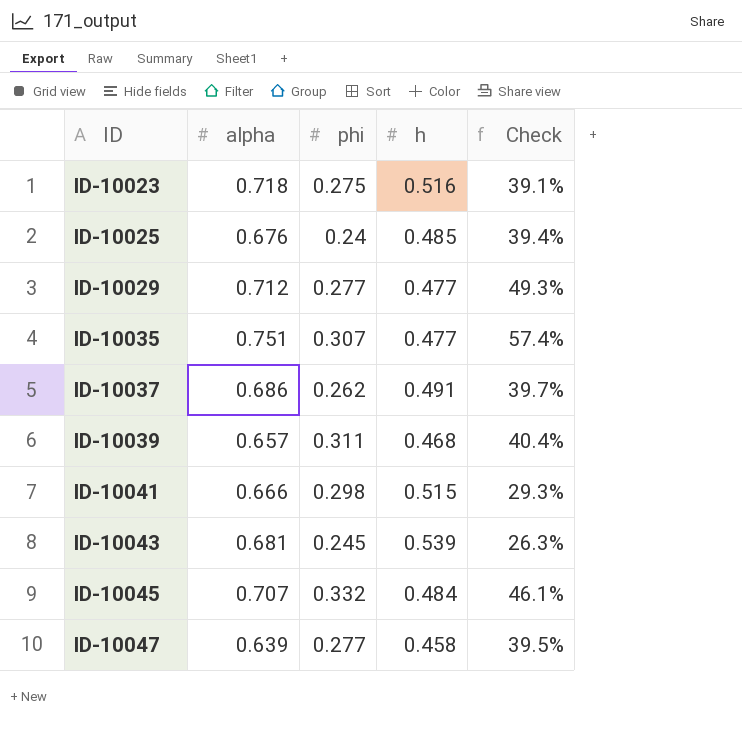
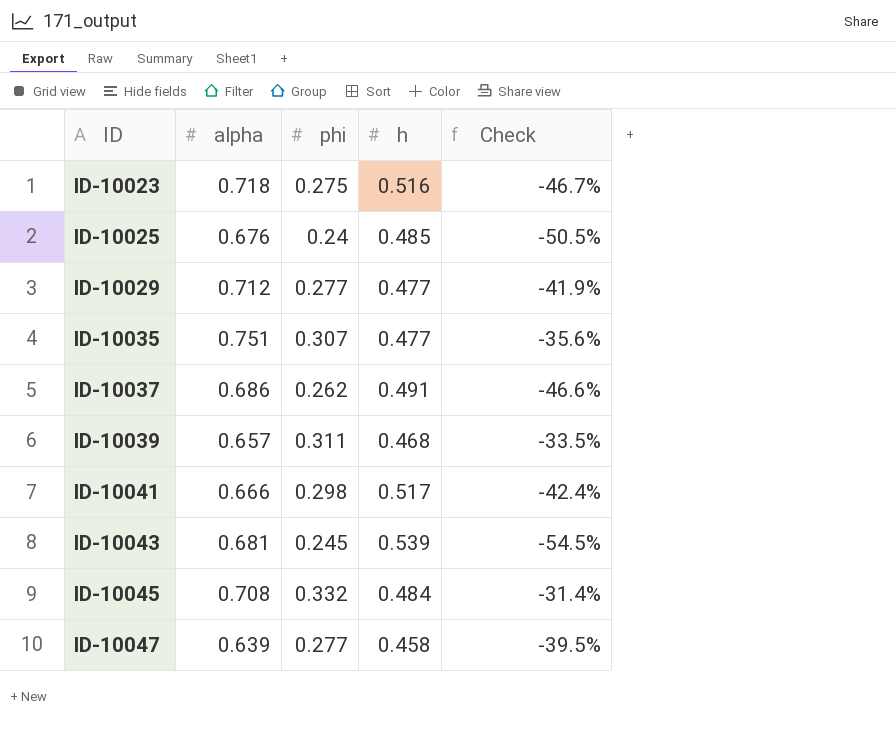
column Check | formula: ([alpha] - [h]) / [h] -> ([phi] - [h]) / [h]
ID-10041 | h: 0.515 -> 0.517
ID-10045 | alpha: 0.707 -> 0.708

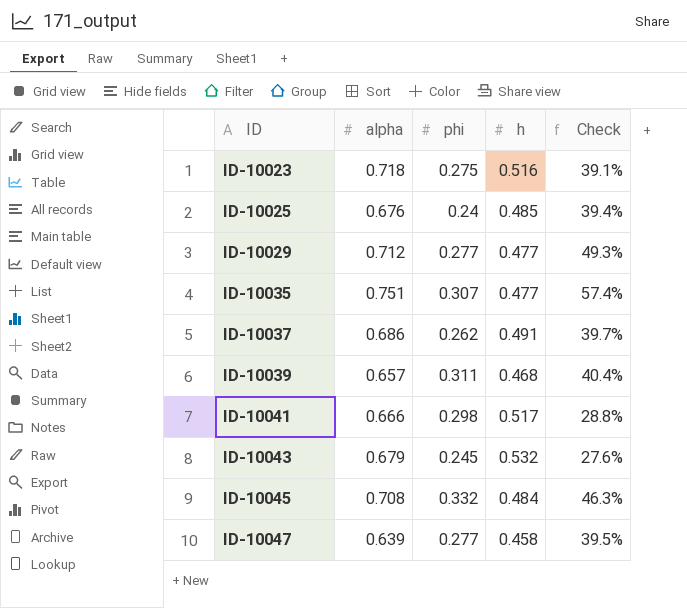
column Check | formula: ([phi] - [h]) / [h] -> ([alpha] - [h]) / [h]
ID-10043 | alpha: 0.681 -> 0.679
ID-10043 | h: 0.539 -> 0.532

